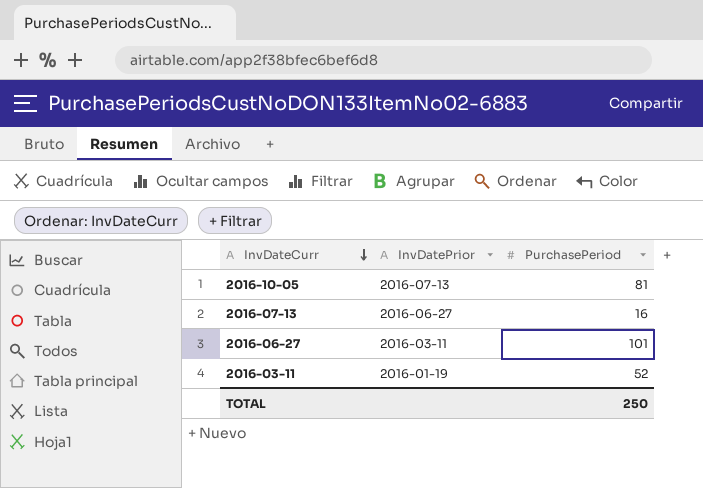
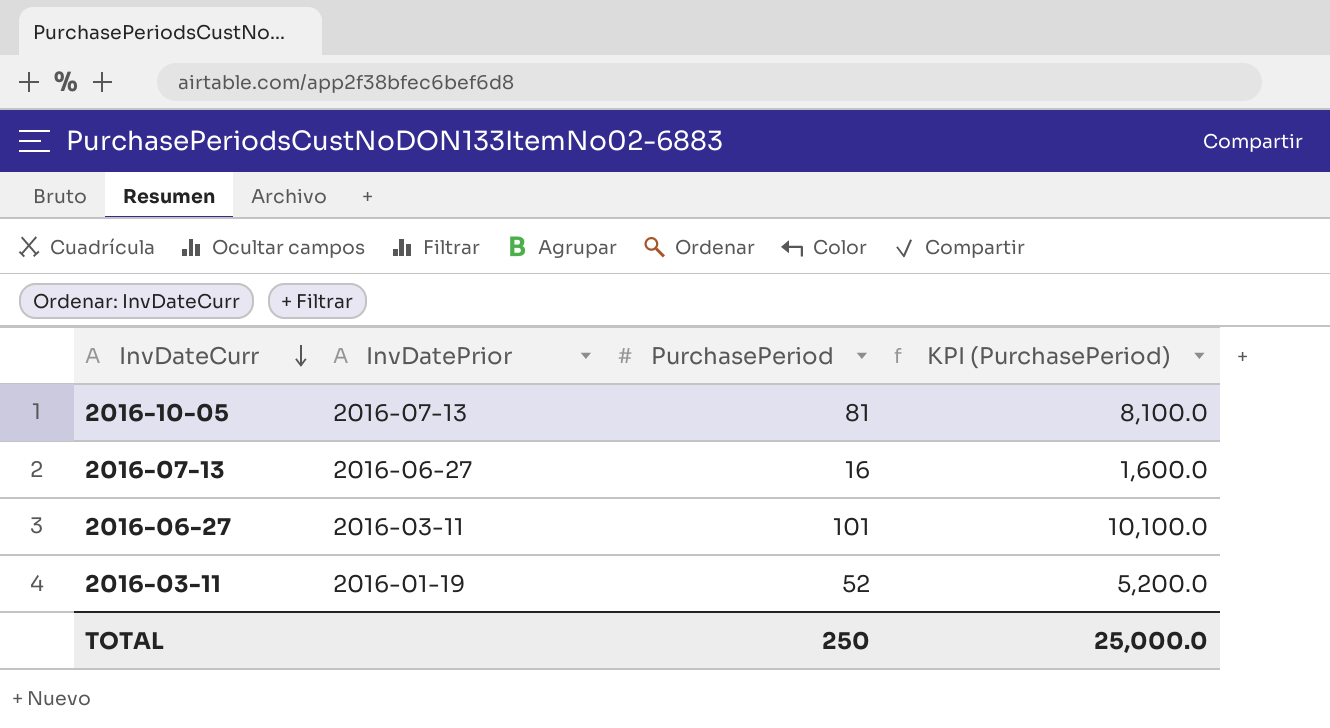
column KPI (PurchasePeriod) | formula: none -> [PurchasePeriod] * 100

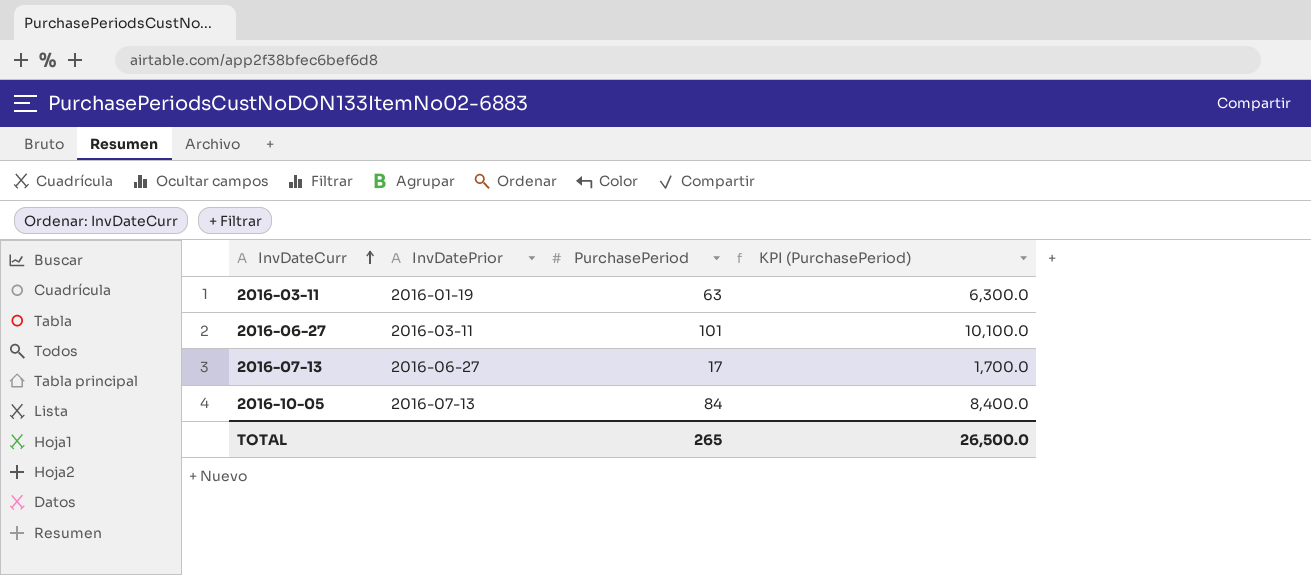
row order: InvDateCurr descending -> InvDateCurr ascending
2016-03-11 | PurchasePeriod: 52 -> 63
2016-03-11 | KPI (PurchasePeriod): 5,200.0 -> 6,300.0
2016-07-13 | PurchasePeriod: 16 -> 17
2016-07-13 | KPI (PurchasePeriod): 1,600.0 -> 1,700.0
2016-10-05 | PurchasePeriod: 81 -> 84
2016-10-05 | KPI (PurchasePeriod): 8,100.0 -> 8,400.0
TOTAL | PurchasePeriod: 250 -> 265
TOTAL | KPI (PurchasePeriod): 25,000.0 -> 26,500.0

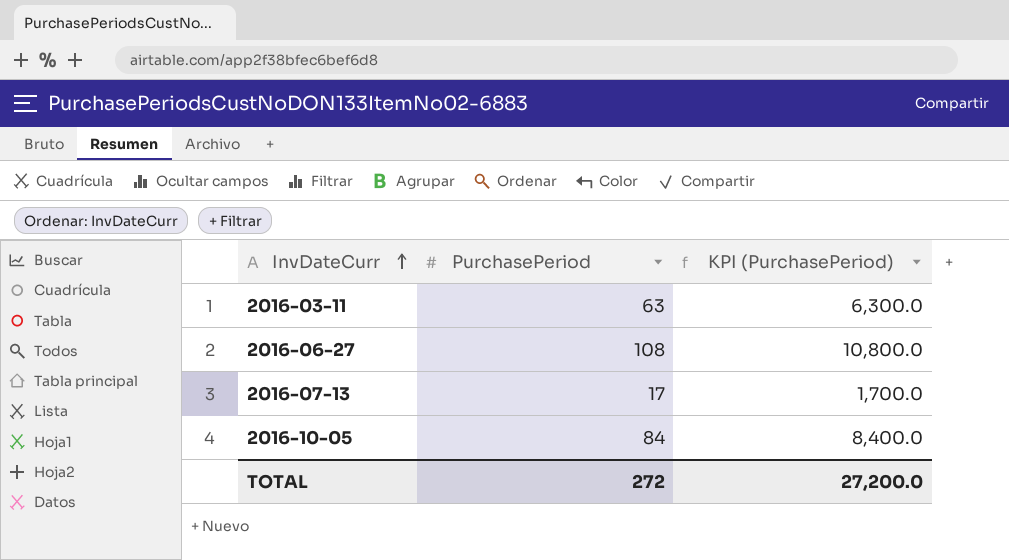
column InvDatePrior | position: 2 -> none
2016-06-27 | PurchasePeriod: 101 -> 108
2016-06-27 | KPI (PurchasePeriod): 10,100.0 -> 10,800.0
TOTAL | PurchasePeriod: 265 -> 272
TOTAL | KPI (PurchasePeriod): 26,500.0 -> 27,200.0

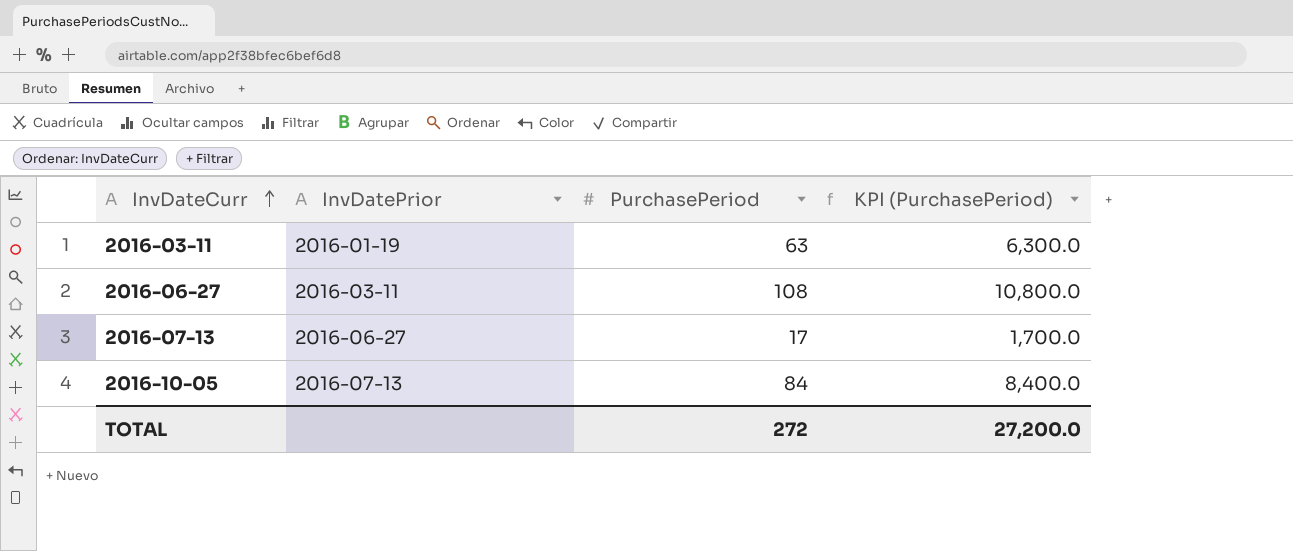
column InvDatePrior | position: none -> 2

